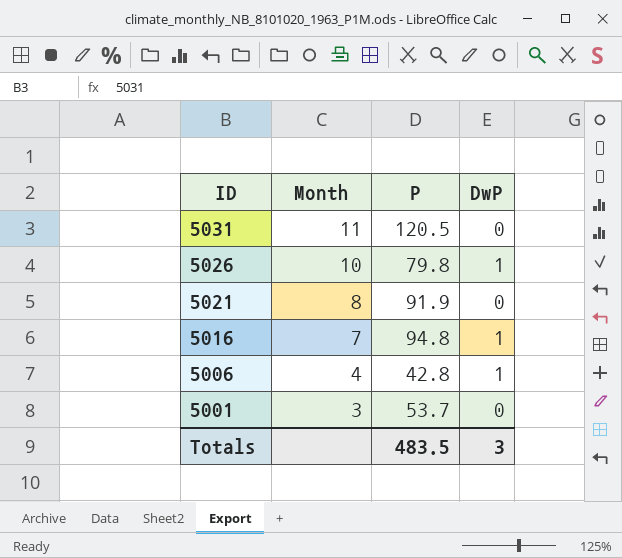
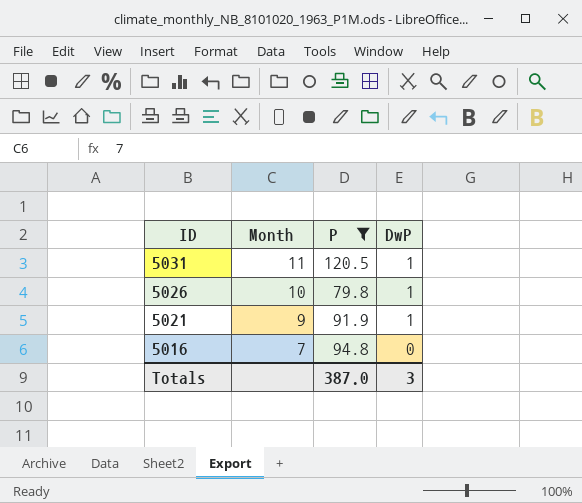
filter: none -> P >= 79.8
5031 | DwP: 0 -> 1
5021 | Month: 8 -> 9
5021 | DwP: 0 -> 1
5016 | DwP: 1 -> 0
Totals | P: 483.5 -> 387.0

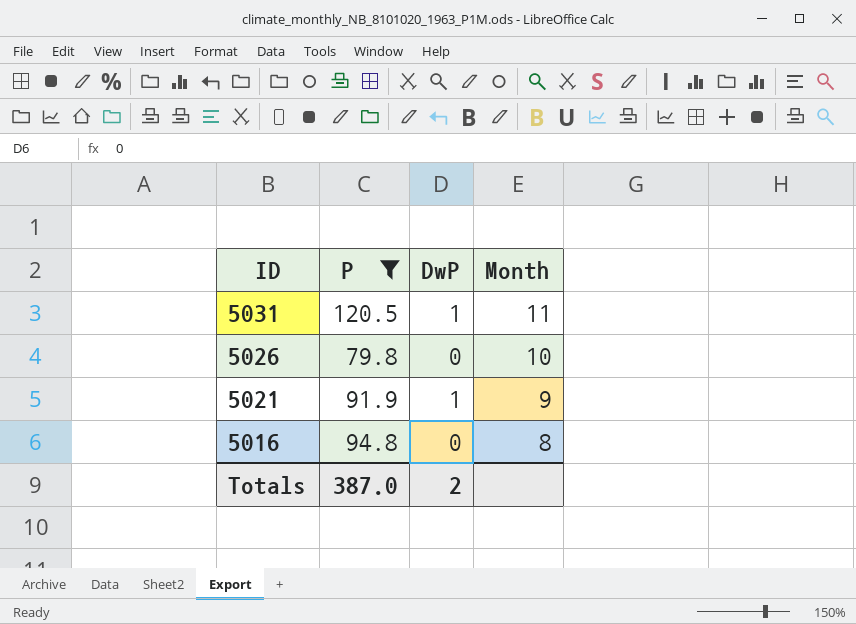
column Month | position: 2 -> 4
5026 | DwP: 1 -> 0
5016 | Month: 7 -> 8
Totals | DwP: 3 -> 2

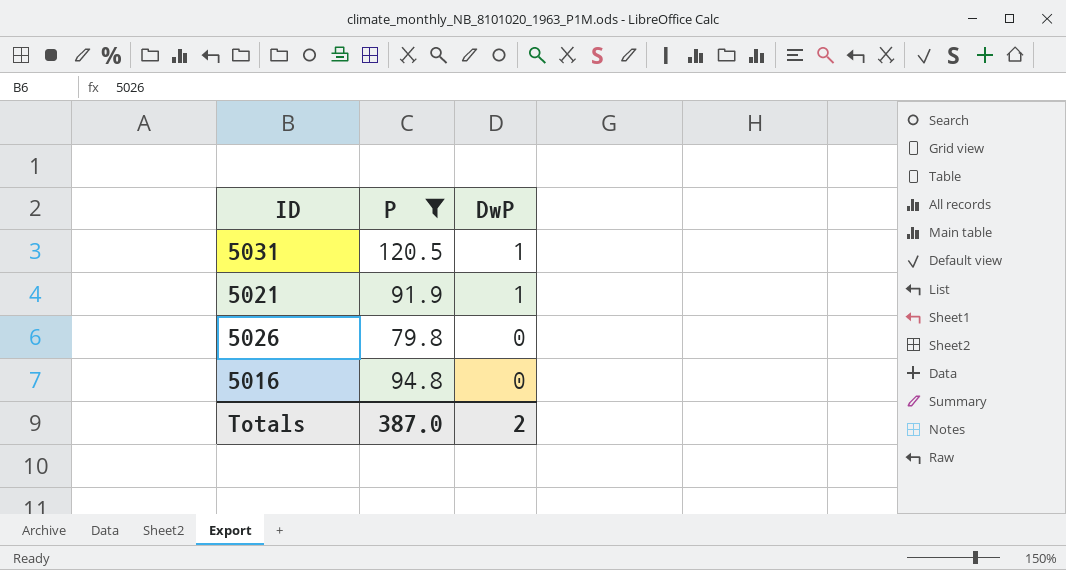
row order: ID descending -> DwP descending
column Month | position: 4 -> none

